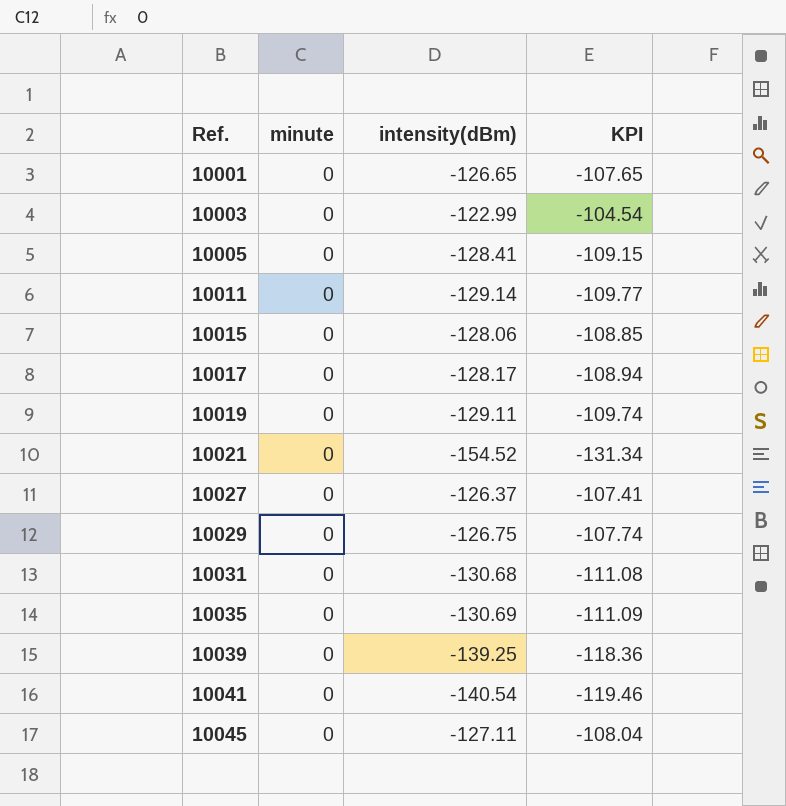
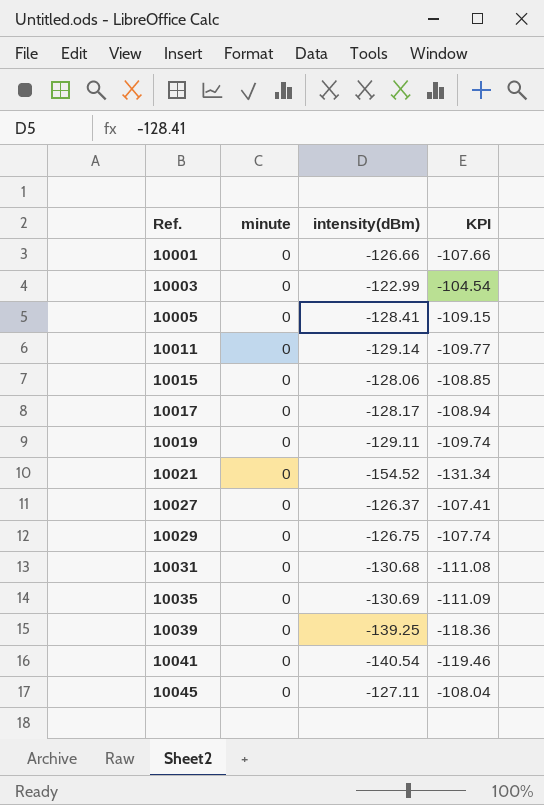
10001 | intensity(dBm): -126.65 -> -126.66
10001 | KPI: -107.65 -> -107.66

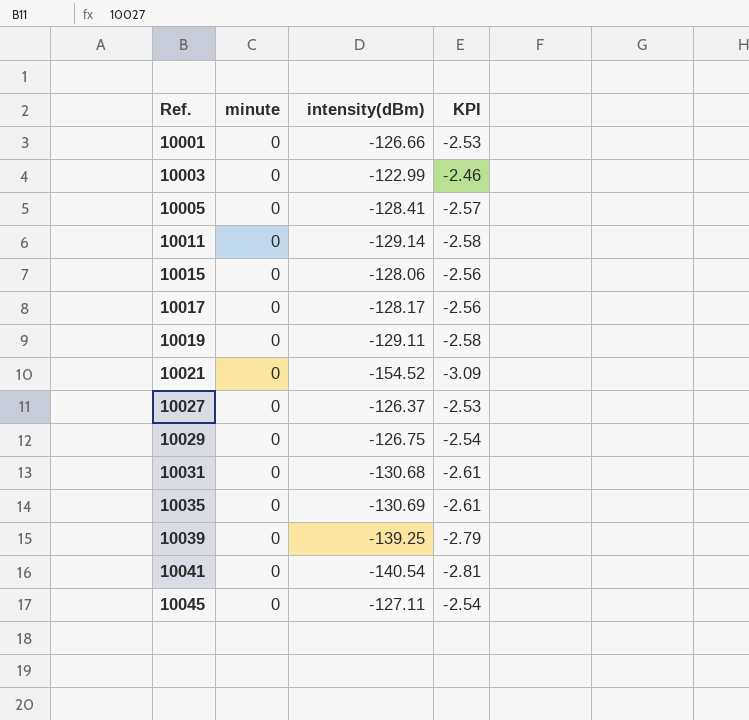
column KPI | formula: [intensity(dBm)] * 0.85 -> [intensity(dBm)] * 0.02

